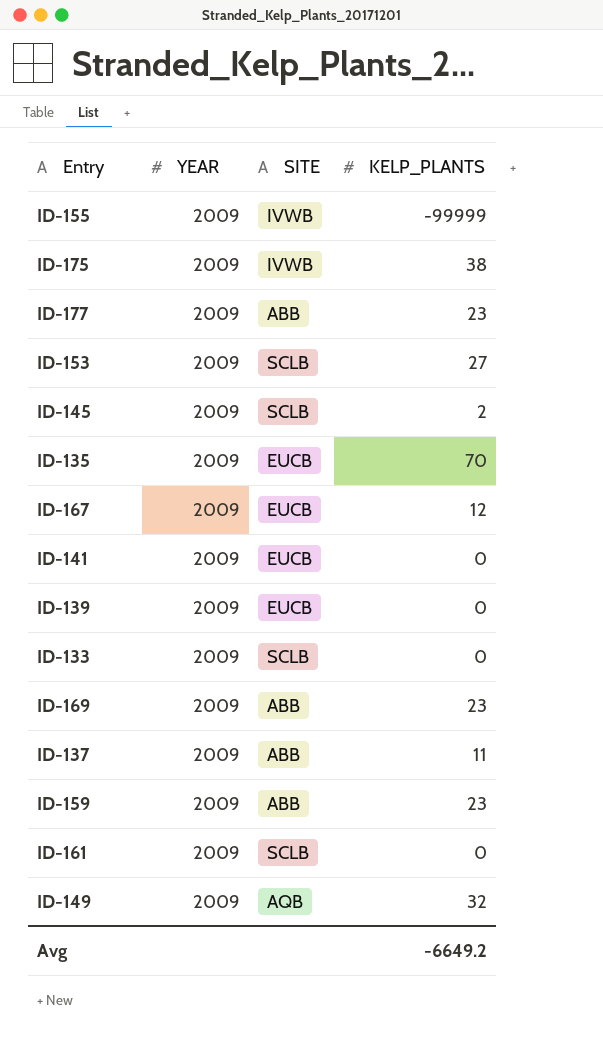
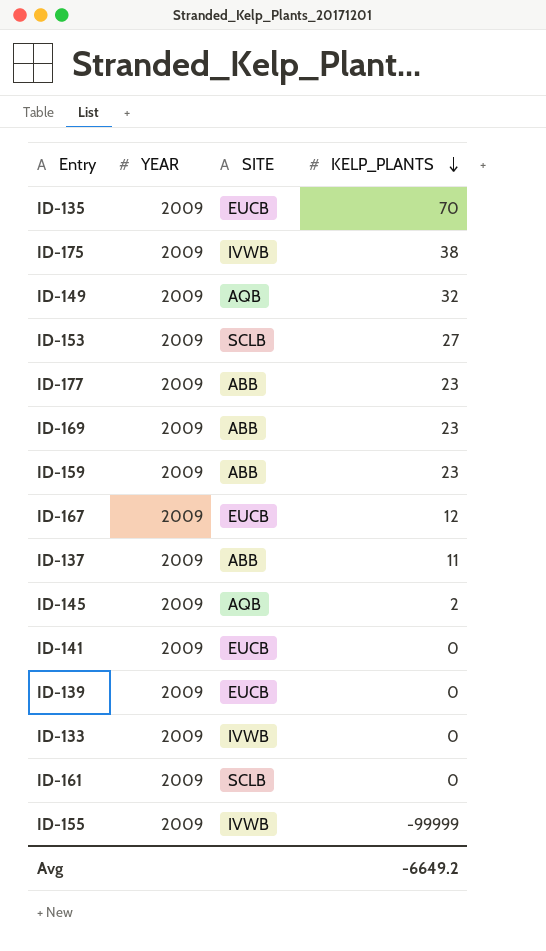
row order: none -> KELP_PLANTS descending
ID-145 | SITE: SCLB -> AQB
ID-133 | SITE: SCLB -> IVWB

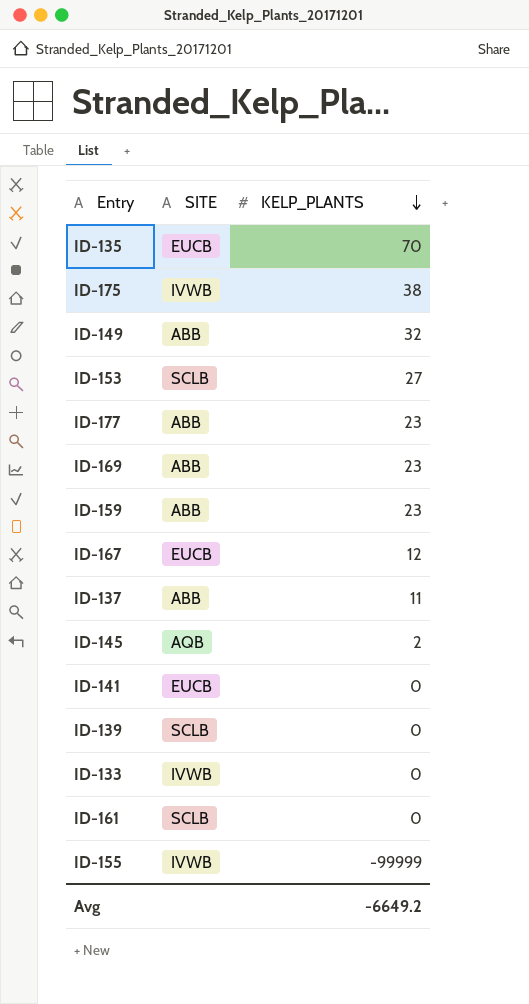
column YEAR | position: 2 -> none
ID-149 | SITE: AQB -> ABB
ID-139 | SITE: EUCB -> SCLB

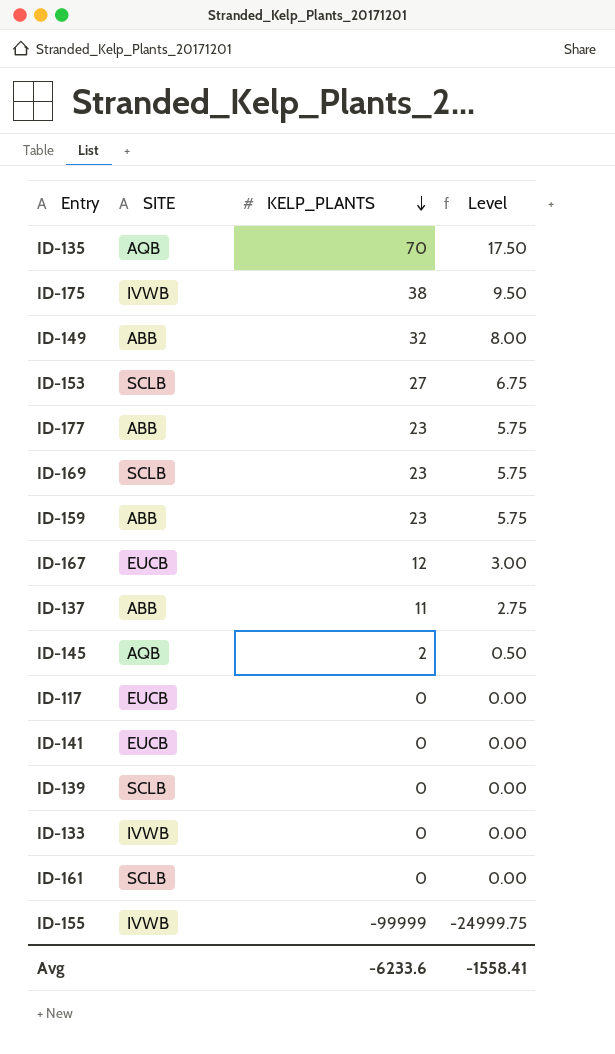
column Level | formula: none -> [KELP_PLANTS] * 0.25
ID-135 | SITE: EUCB -> AQB
ID-169 | SITE: ABB -> SCLB
row ID-117: none -> EUCB | 0 | 0.00
Avg | KELP_PLANTS: -6649.2 -> -6233.6

